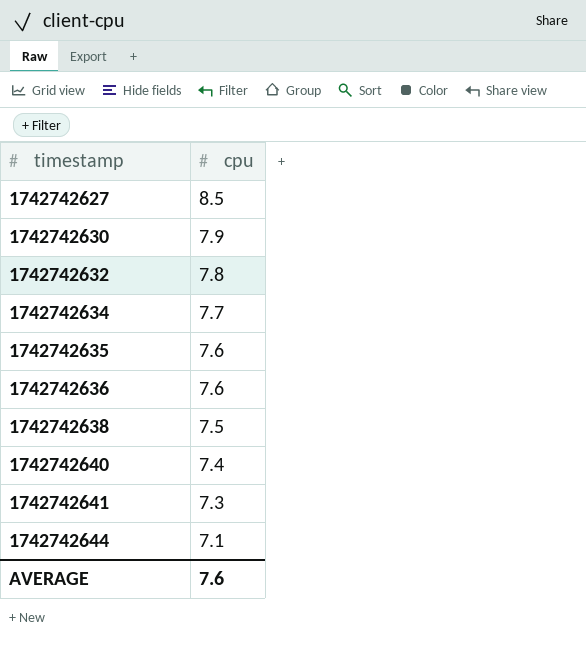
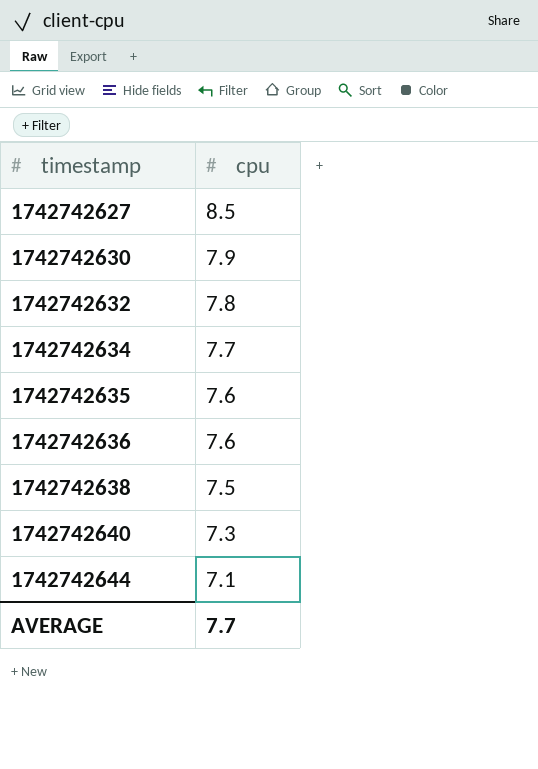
row 1742742641: 7.3 -> none
1742742640 | cpu: 7.4 -> 7.3
AVERAGE | cpu: 7.6 -> 7.7

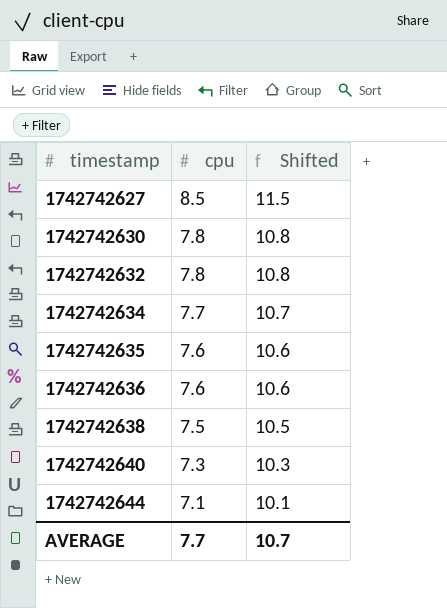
column Shifted | formula: none -> [cpu] + 3
1742742630 | cpu: 7.9 -> 7.8

